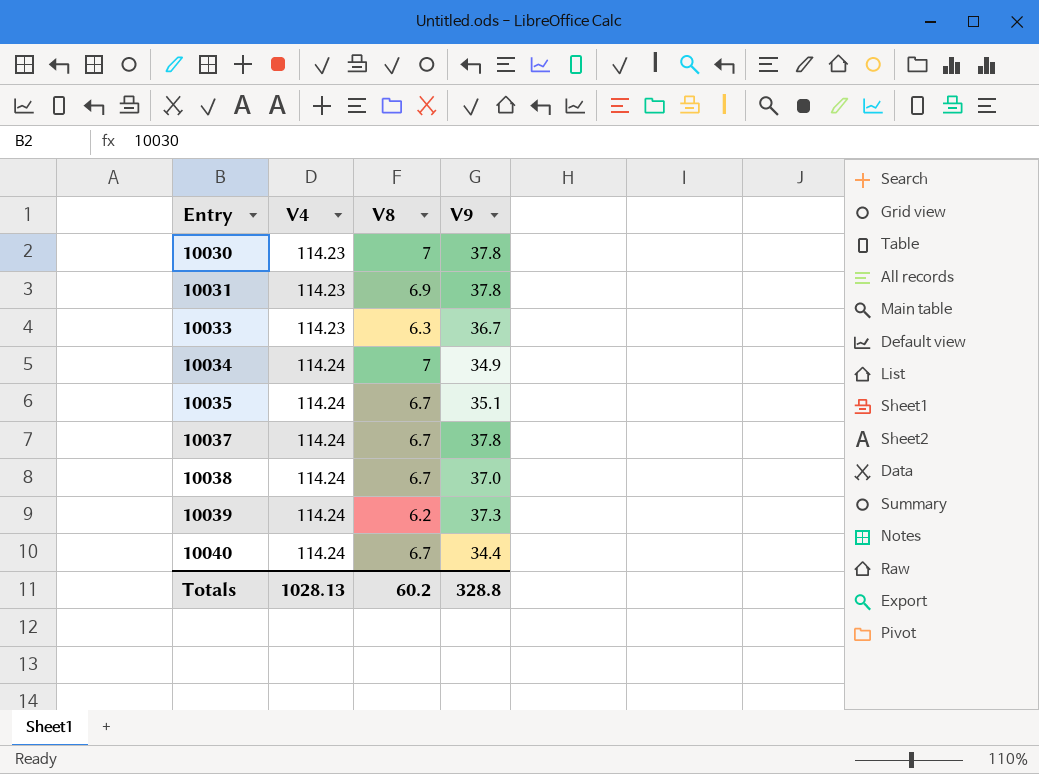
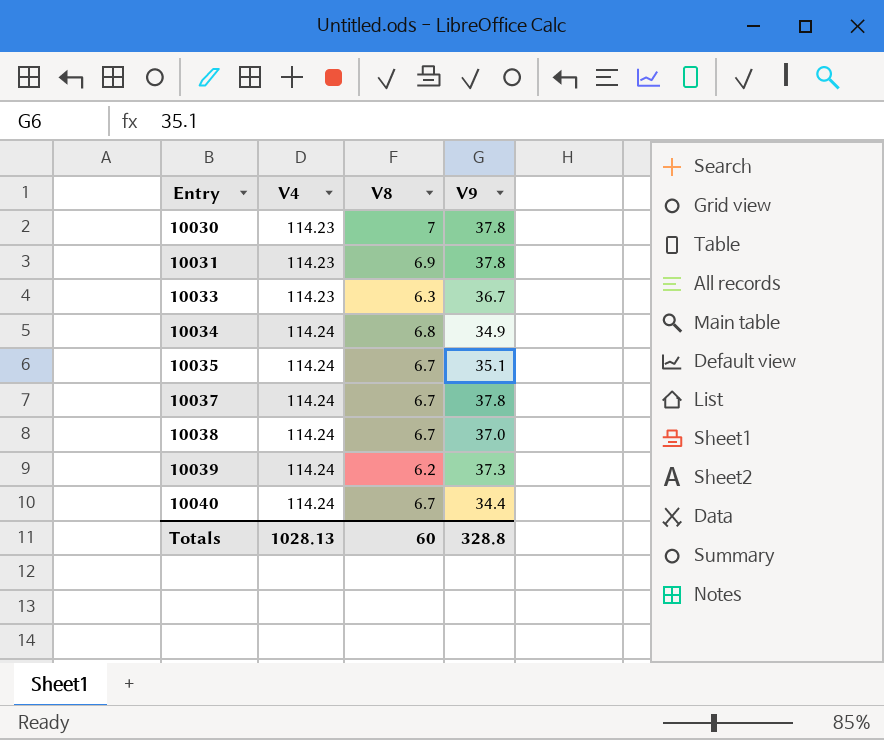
10034 | V8: 7 -> 6.8
Totals | V8: 60.2 -> 60

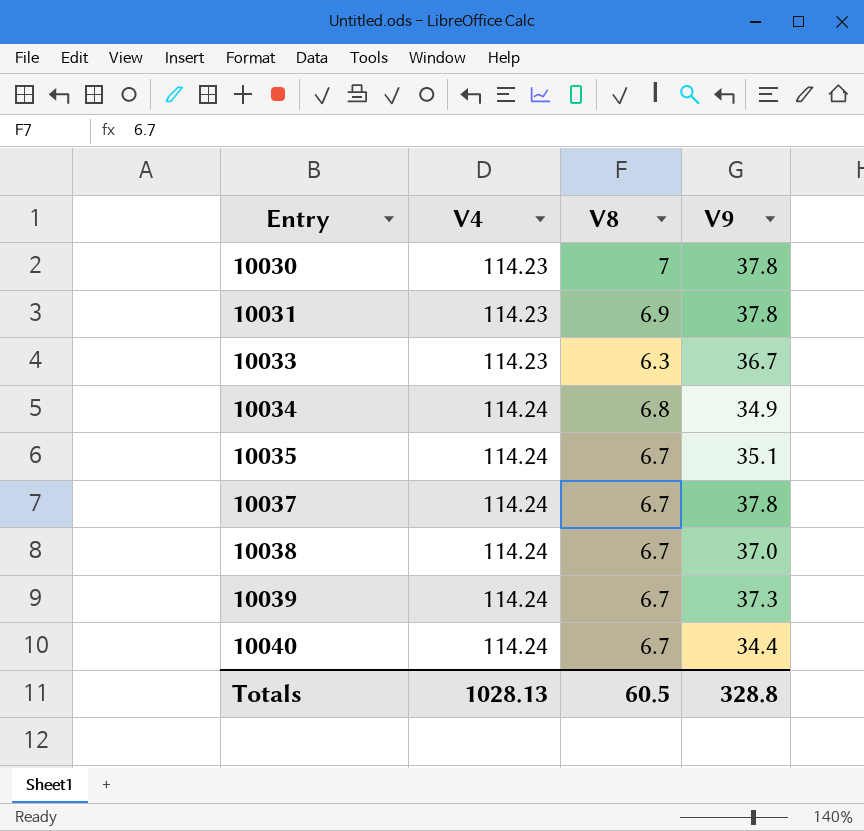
10039 | V8: 6.2 -> 6.7
Totals | V8: 60 -> 60.5

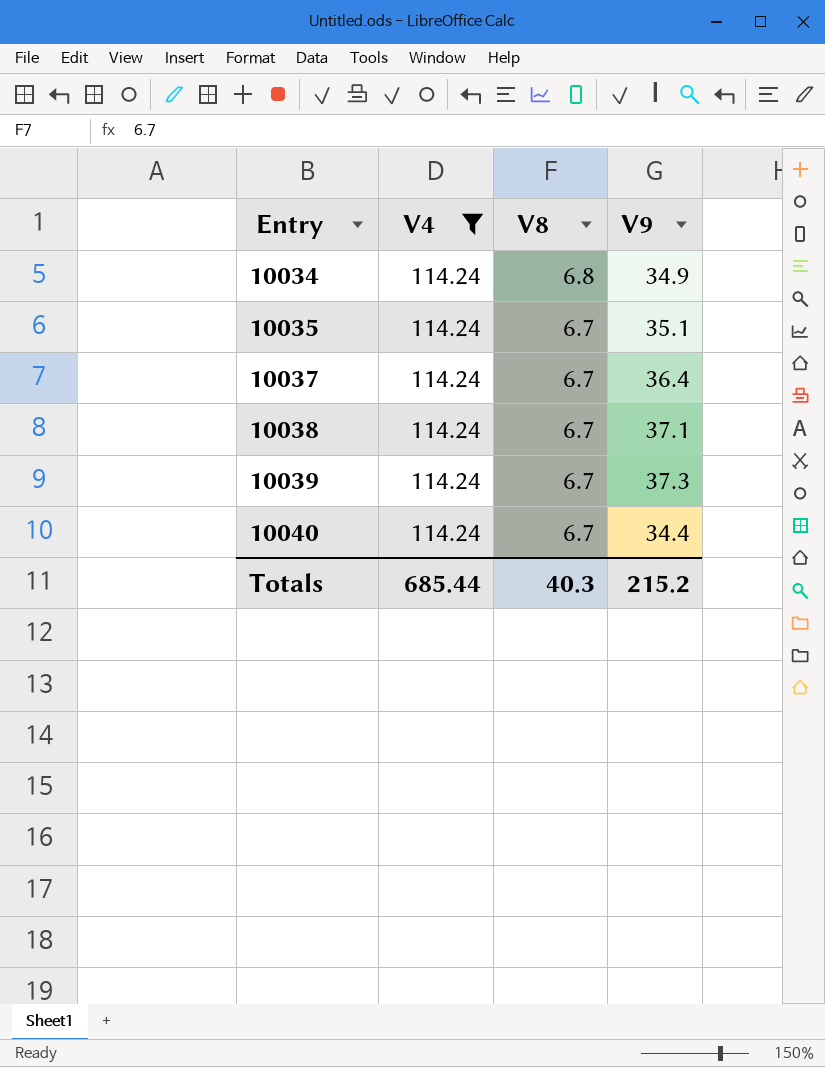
filter: none -> V4 = 114.24
10037 | V9: 37.8 -> 36.4
10038 | V9: 37.0 -> 37.1
Totals | V4: 1028.13 -> 685.44
Totals | V8: 60.5 -> 40.3
Totals | V9: 328.8 -> 215.2

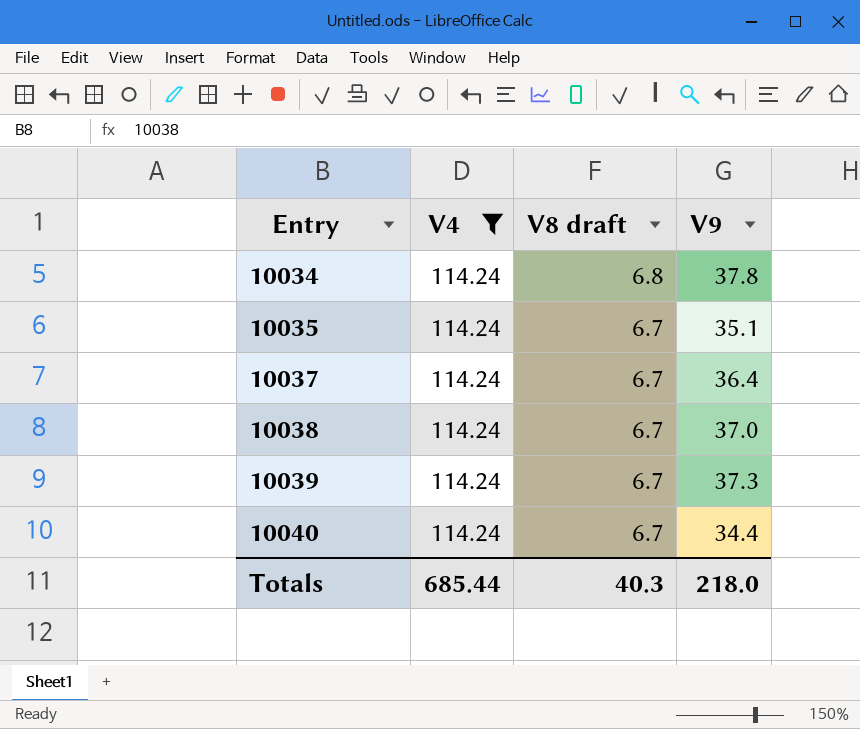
column name: V8 -> V8 draft
10034 | V9: 34.9 -> 37.8
10038 | V9: 37.1 -> 37.0
Totals | V9: 215.2 -> 218.0

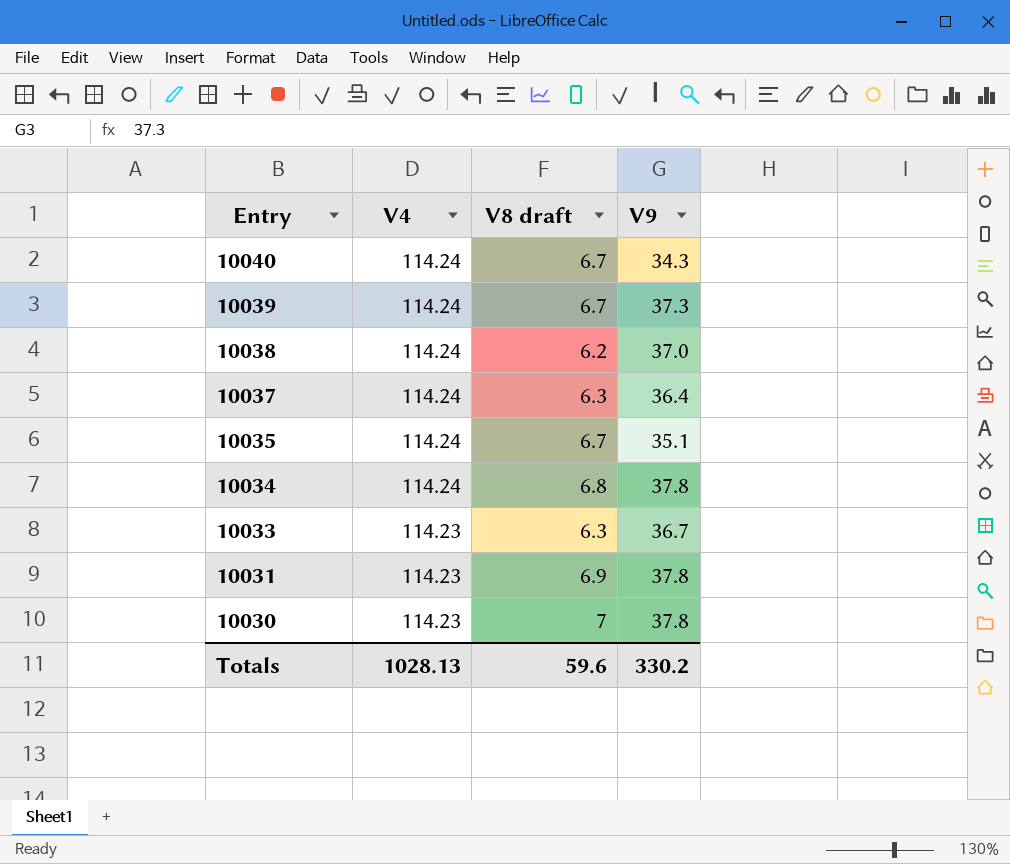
filter: V4 = 114.24 -> none
row order: Entry ascending -> Entry descending
10040 | V9: 34.4 -> 34.3
10038 | V8 draft: 6.7 -> 6.2
10037 | V8 draft: 6.7 -> 6.3
Totals | V4: 685.44 -> 1028.13
Totals | V8 draft: 40.3 -> 59.6
Totals | V9: 218.0 -> 330.2

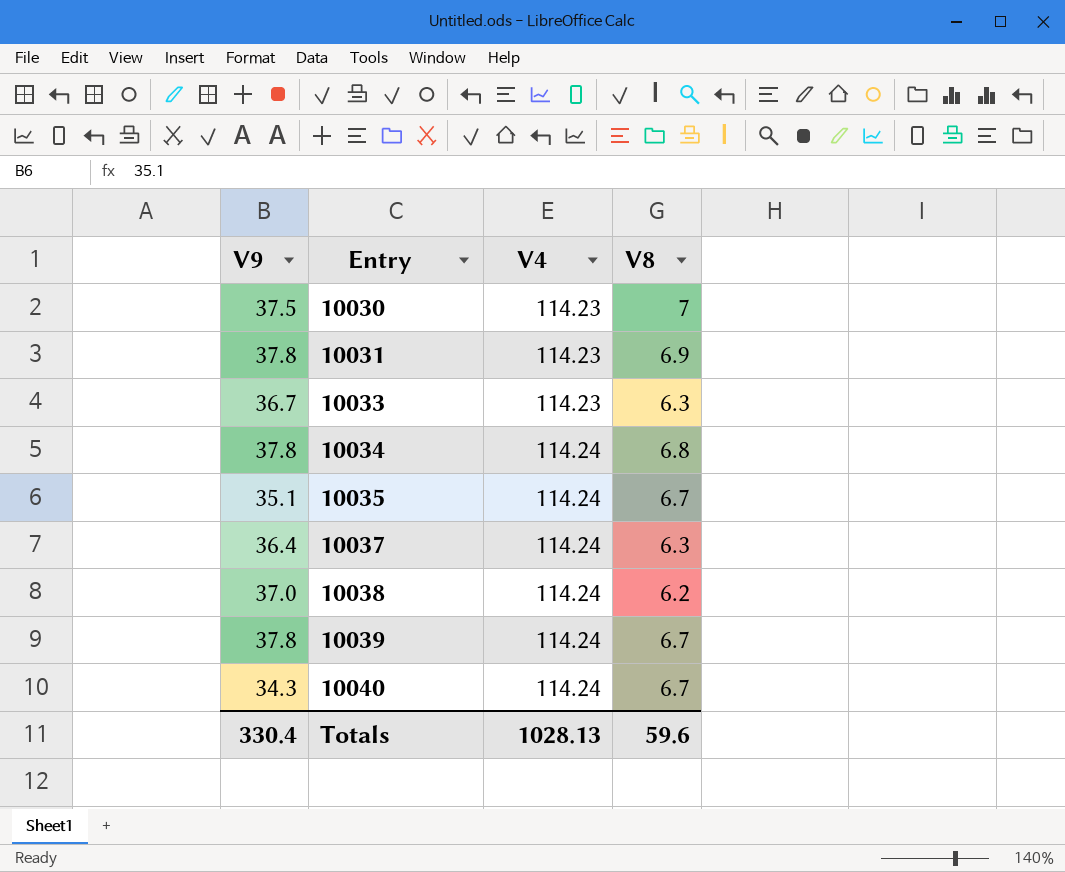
row order: Entry descending -> Entry ascending
column V9 | position: 4 -> 1
column name: V8 draft -> V8
10030 | V9: 37.8 -> 37.5
10039 | V9: 37.3 -> 37.8
Totals | V9: 330.2 -> 330.4

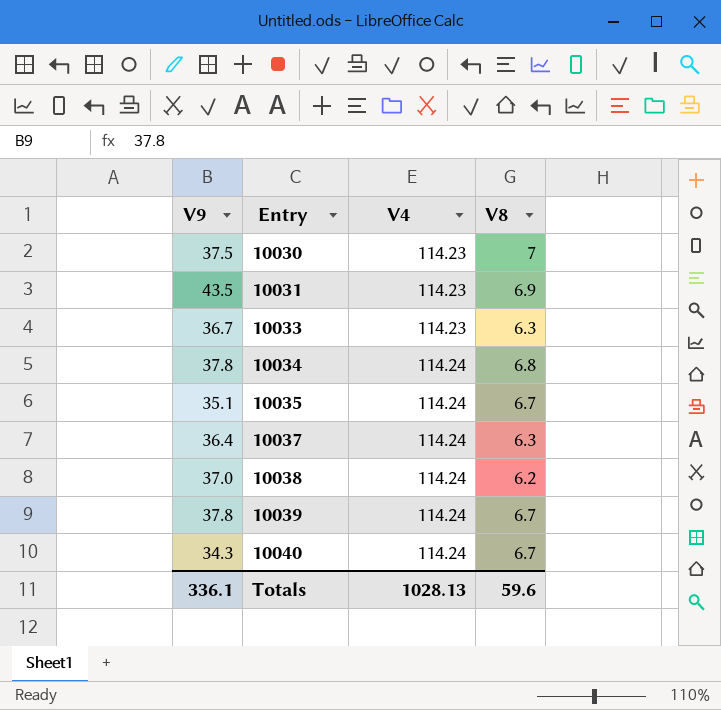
10031 | V9: 37.8 -> 43.5
Totals | V9: 330.4 -> 336.1

